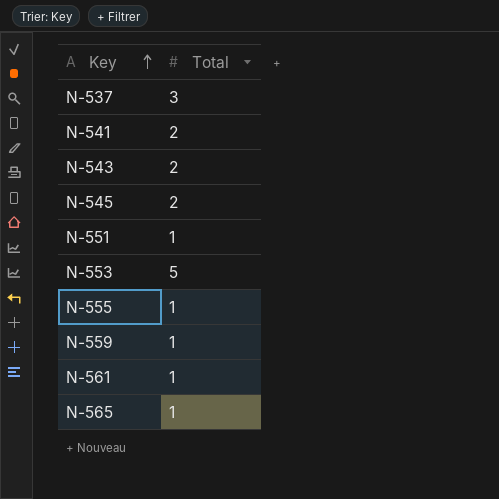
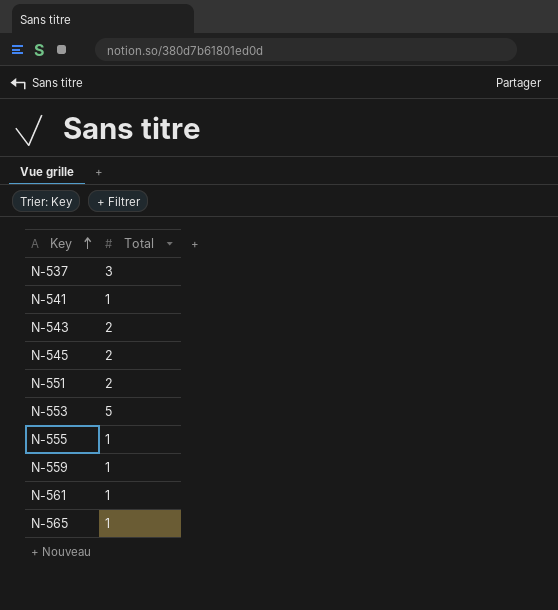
N-541 | Total: 2 -> 1
N-551 | Total: 1 -> 2

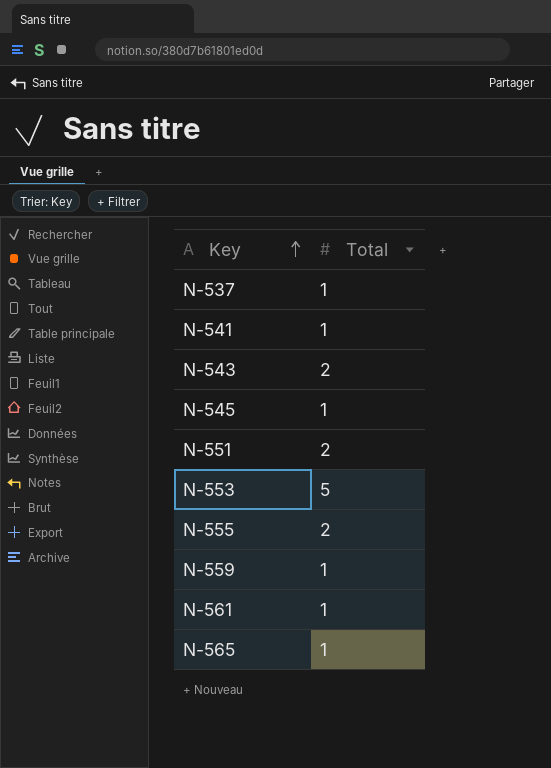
N-537 | Total: 3 -> 1
N-545 | Total: 2 -> 1
N-555 | Total: 1 -> 2

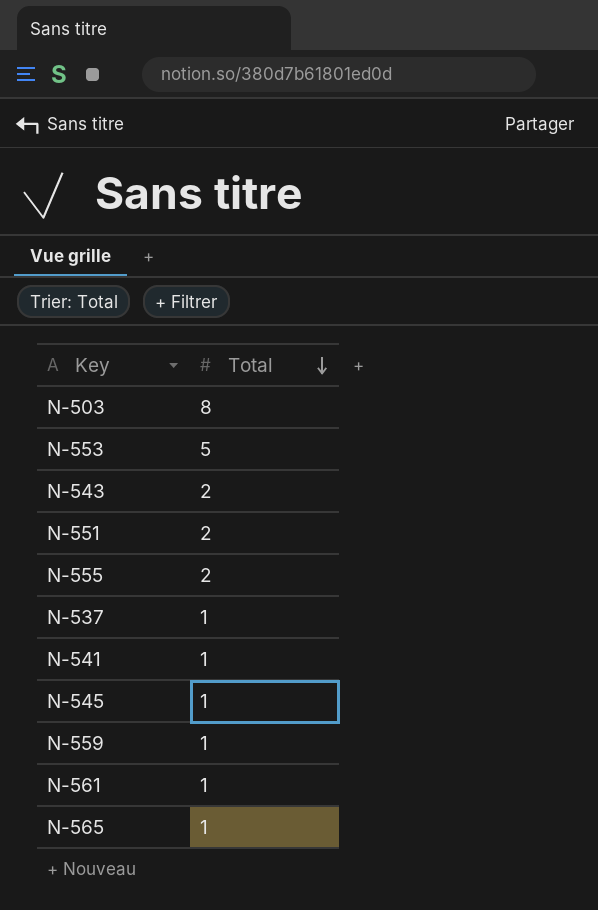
row order: Key ascending -> Total descending
row N-503: none -> 8

